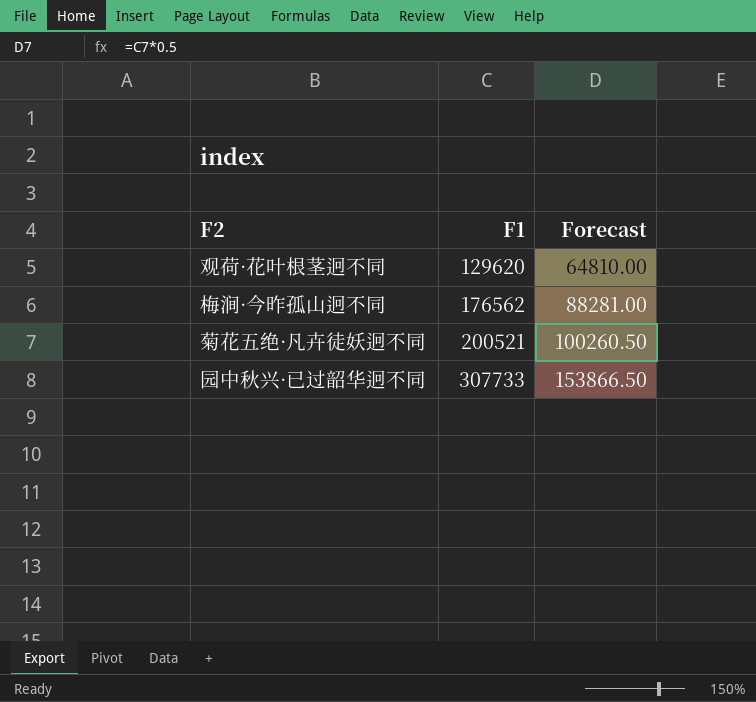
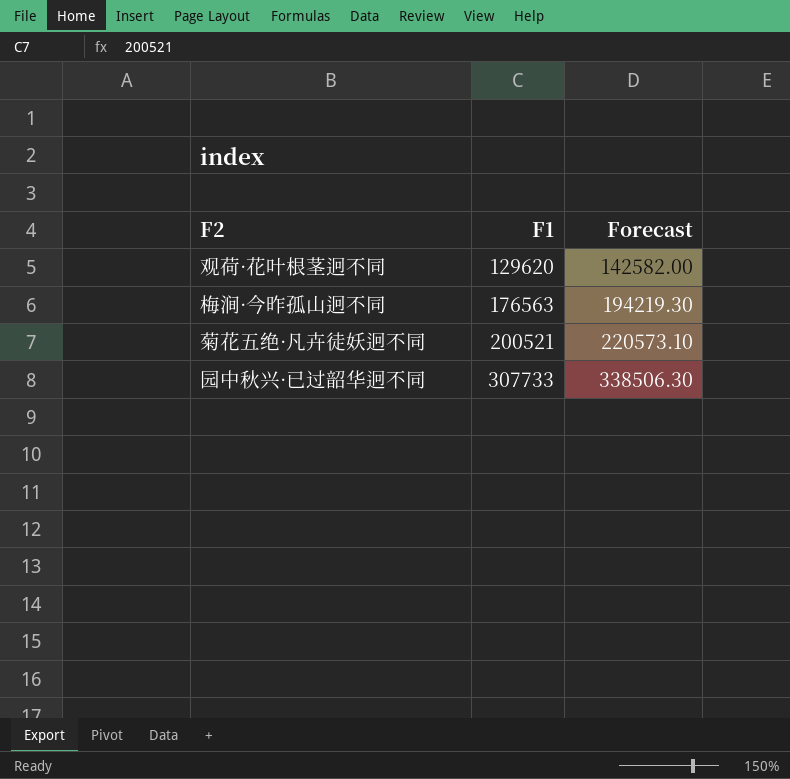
column Forecast | formula: [F1] * 0.5 -> [F1] * 1.1
梅涧·今昨孤山迥不同 | F1: 176562 -> 176563

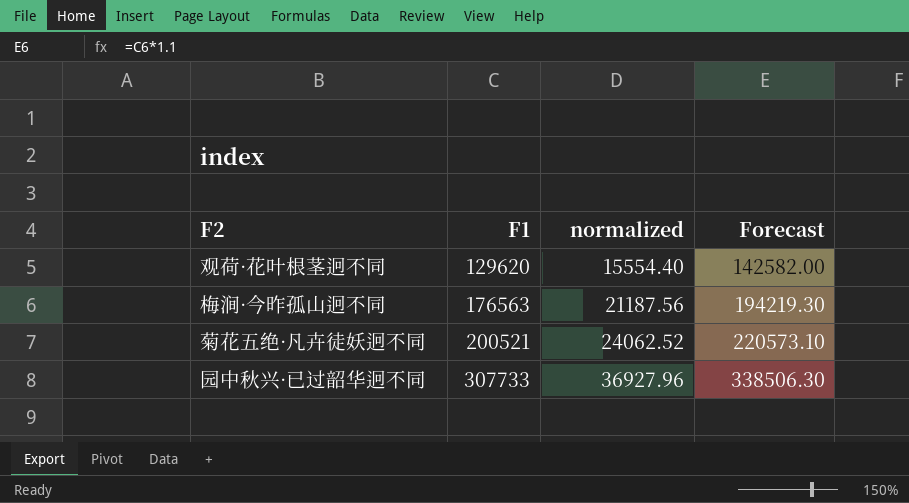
column normalized | formula: none -> [F1] * 0.12

